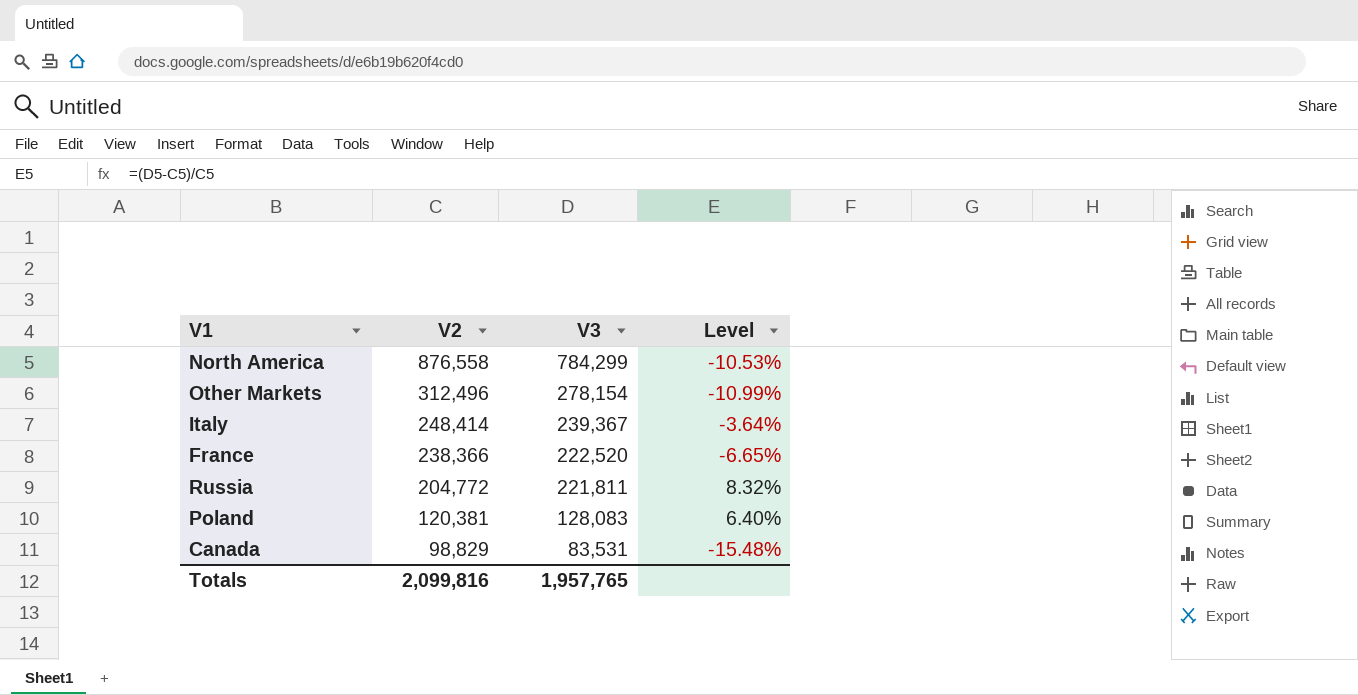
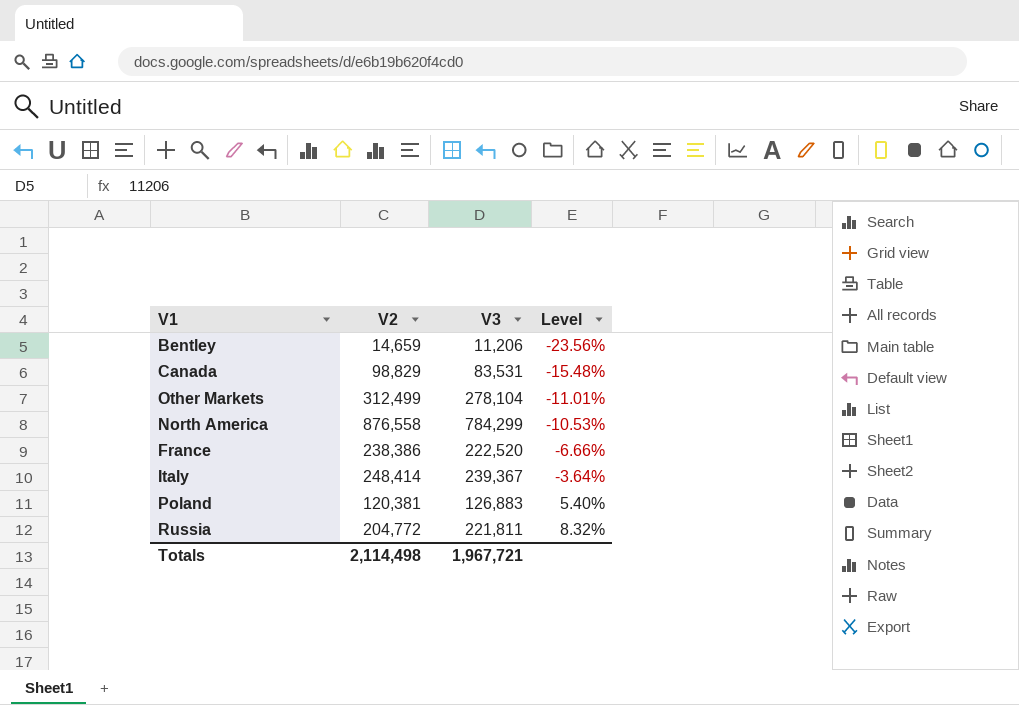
row order: V2 descending -> Level ascending
row Bentley: none -> 14,659 | 11,206 | -23.56%
Other Markets | V2: 312,496 -> 312,499
Other Markets | V3: 278,154 -> 278,104
Other Markets | Level: -10.99% -> -11.01%
France | V2: 238,366 -> 238,386
France | Level: -6.65% -> -6.66%
Poland | V3: 128,083 -> 126,883
Poland | Level: 6.40% -> 5.40%
Totals | V2: 2,099,816 -> 2,114,498
Totals | V3: 1,957,765 -> 1,967,721

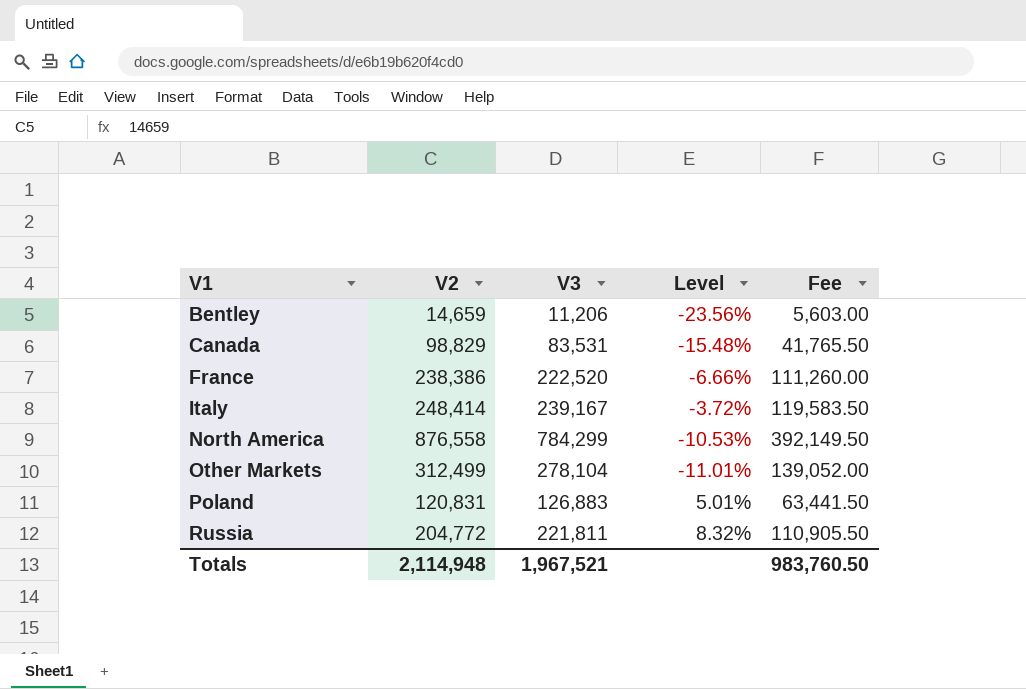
row order: Level ascending -> V1 ascending
column Fee | formula: none -> [V3] * 0.5
Italy | V3: 239,367 -> 239,167
Italy | Level: -3.64% -> -3.72%
Poland | V2: 120,381 -> 120,831
Poland | Level: 5.40% -> 5.01%
Totals | V2: 2,114,498 -> 2,114,948
Totals | V3: 1,967,721 -> 1,967,521

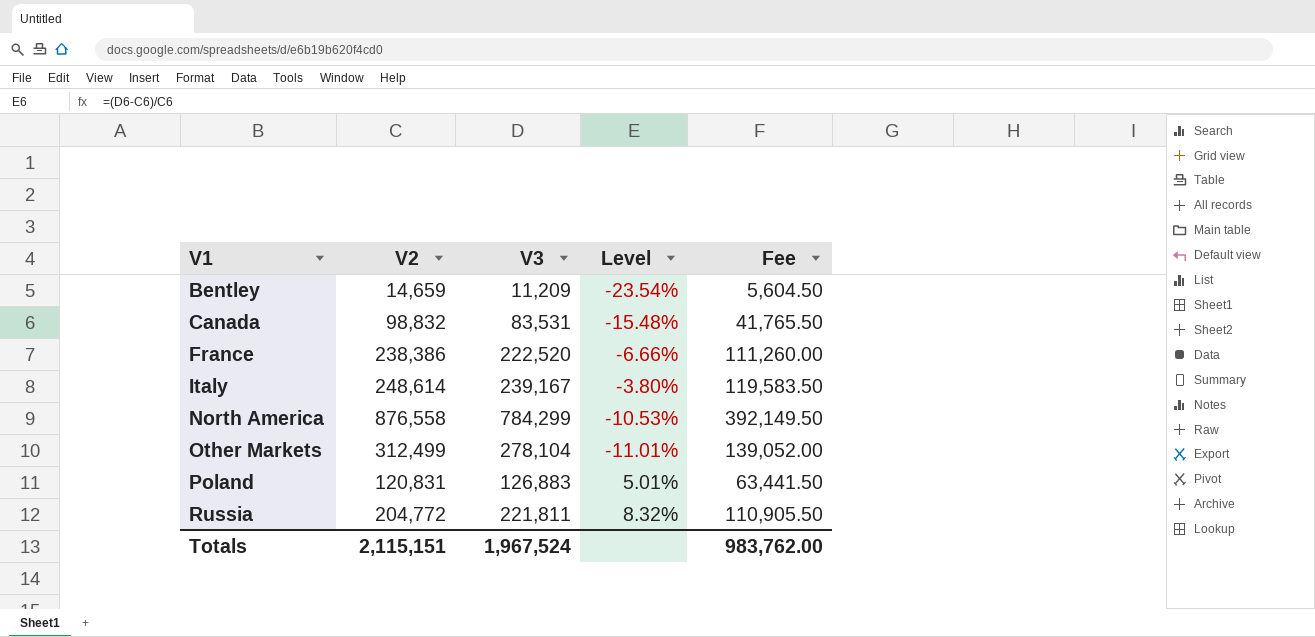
Bentley | V3: 11,206 -> 11,209
Bentley | Level: -23.56% -> -23.54%
Bentley | Fee: 5,603.00 -> 5,604.50
Canada | V2: 98,829 -> 98,832
Italy | V2: 248,414 -> 248,614
Italy | Level: -3.72% -> -3.80%
Totals | V2: 2,114,948 -> 2,115,151
Totals | V3: 1,967,521 -> 1,967,524
Totals | Fee: 983,760.50 -> 983,762.00

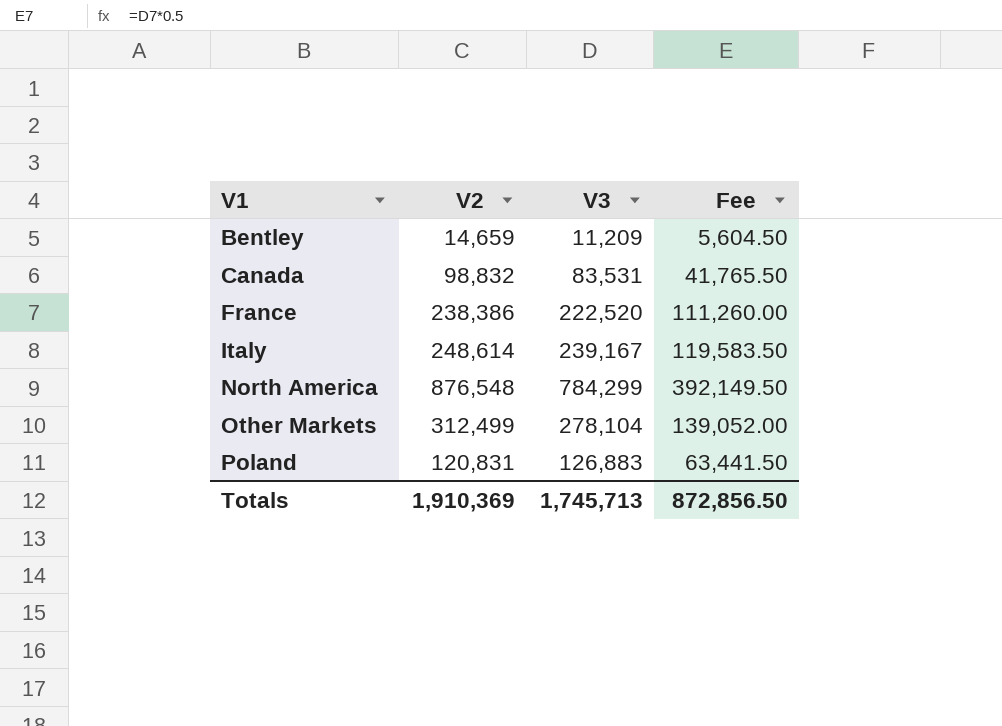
column Level | formula: ([V3] - [V2]) / [V2] -> none
row Russia: 204,772 | 221,811 | 8.32% | 110,905.50 -> none
North America | V2: 876,558 -> 876,548
Totals | V2: 2,115,151 -> 1,910,369
Totals | V3: 1,967,524 -> 1,745,713
Totals | Fee: 983,762.00 -> 872,856.50

